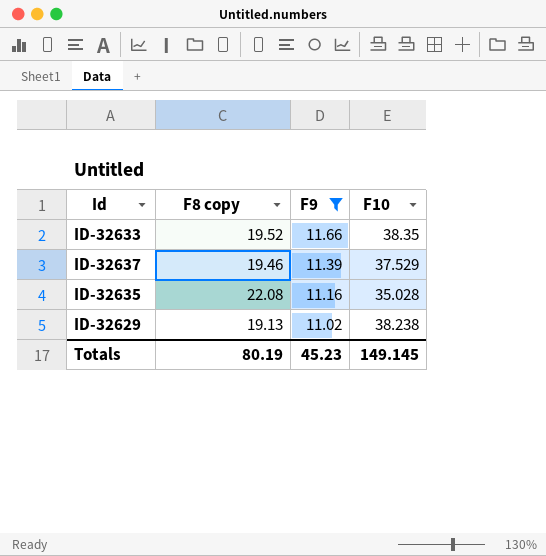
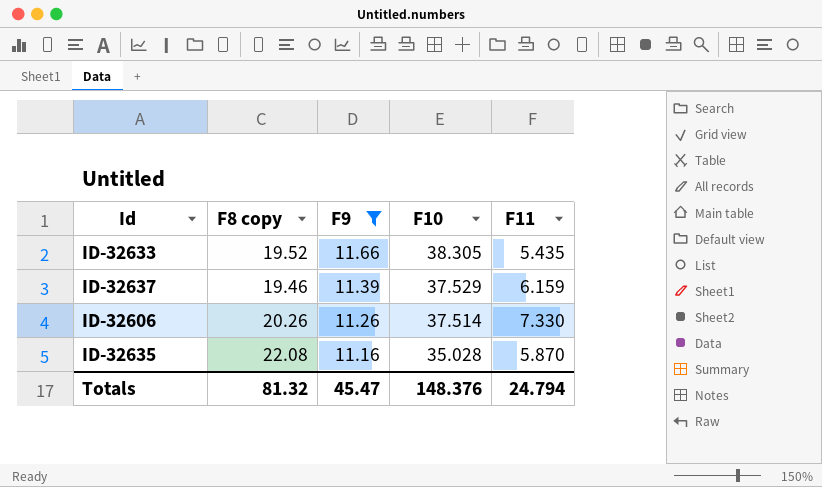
column F11 | position: none -> 5
row ID-32629: 19.13 | 11.02 | 38.238 -> none
ID-32633 | F10: 38.35 -> 38.305
row ID-32606: none -> 20.26 | 11.26 | 37.514 | 7.330
Totals | F8 copy: 80.19 -> 81.32
Totals | F9: 45.23 -> 45.47
Totals | F10: 149.145 -> 148.376

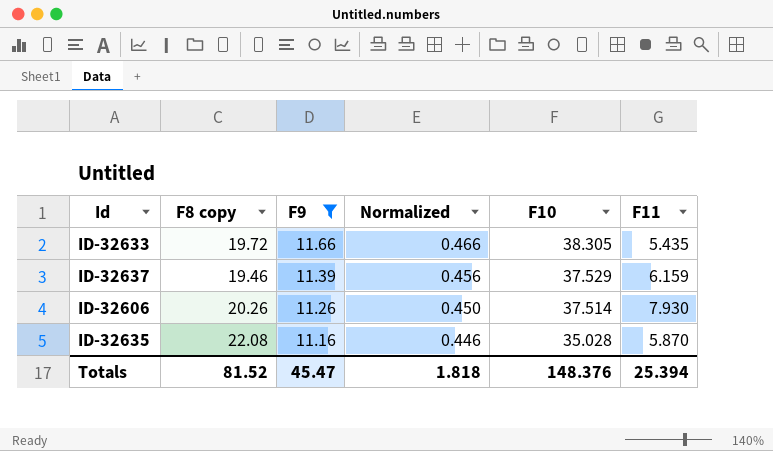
column Normalized | formula: none -> [F9] * 0.04
ID-32633 | F8 copy: 19.52 -> 19.72
ID-32606 | F11: 7.330 -> 7.930
Totals | F8 copy: 81.32 -> 81.52
Totals | F11: 24.794 -> 25.394

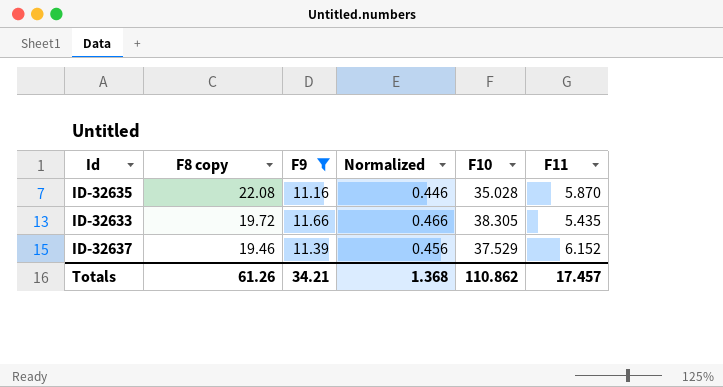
row order: F9 descending -> F8 copy descending
row ID-32606: 20.26 | 11.26 | 0.450 | 37.514 | 7.930 -> none
ID-32637 | F11: 6.159 -> 6.152
Totals | F8 copy: 81.52 -> 61.26
Totals | F9: 45.47 -> 34.21
Totals | Normalized: 1.818 -> 1.368
Totals | F10: 148.376 -> 110.862
Totals | F11: 25.394 -> 17.457

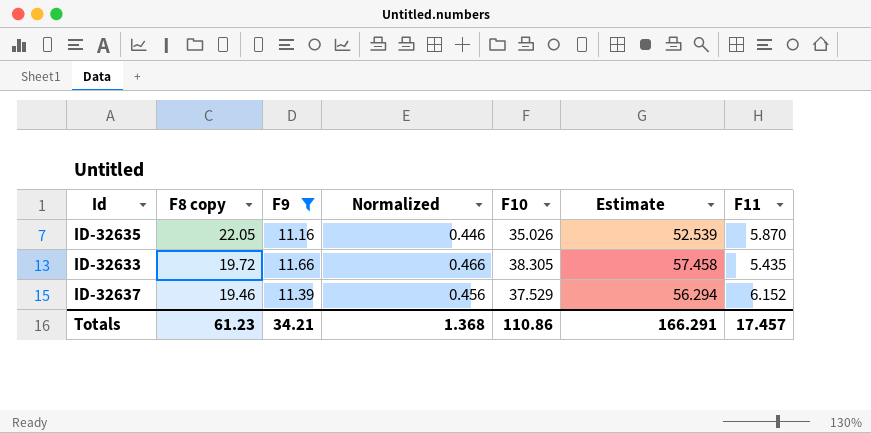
column Estimate | formula: none -> [F10] * 1.5
ID-32635 | F8 copy: 22.08 -> 22.05
ID-32635 | F10: 35.028 -> 35.026
Totals | F8 copy: 61.26 -> 61.23
Totals | F10: 110.862 -> 110.86

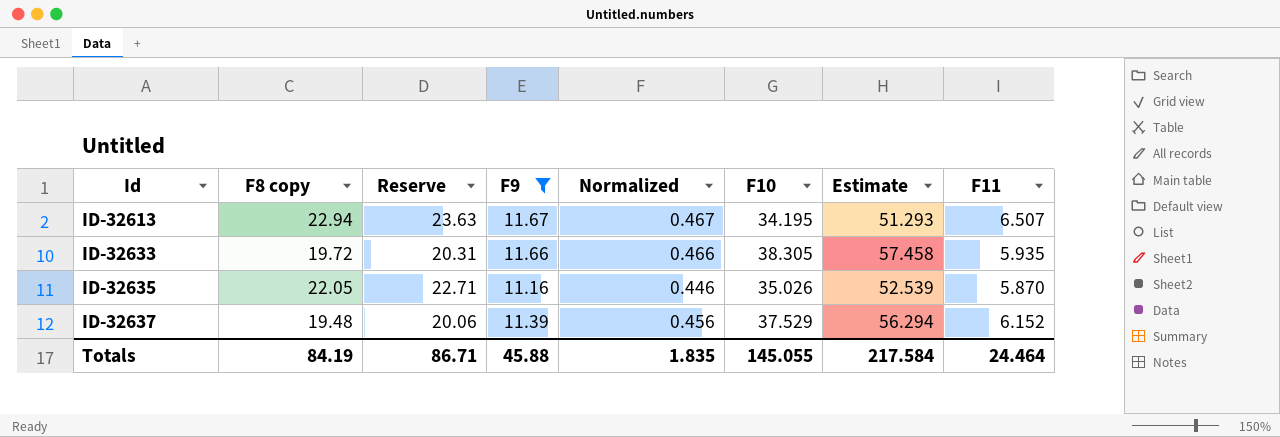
row order: F8 copy descending -> Id ascending
column Reserve | formula: none -> [F8 copy] * 1.03
row ID-32613: none -> 22.94 | 23.63 | 11.67 | 0.467 | 34.195 | 51.293 | 6.507
ID-32633 | F11: 5.435 -> 5.935
ID-32637 | F8 copy: 19.46 -> 19.48
Totals | F8 copy: 61.23 -> 84.19
Totals | F9: 34.21 -> 45.88
Totals | Normalized: 1.368 -> 1.835
Totals | F10: 110.86 -> 145.055
Totals | Estimate: 166.291 -> 217.584
Totals | F11: 17.457 -> 24.464

